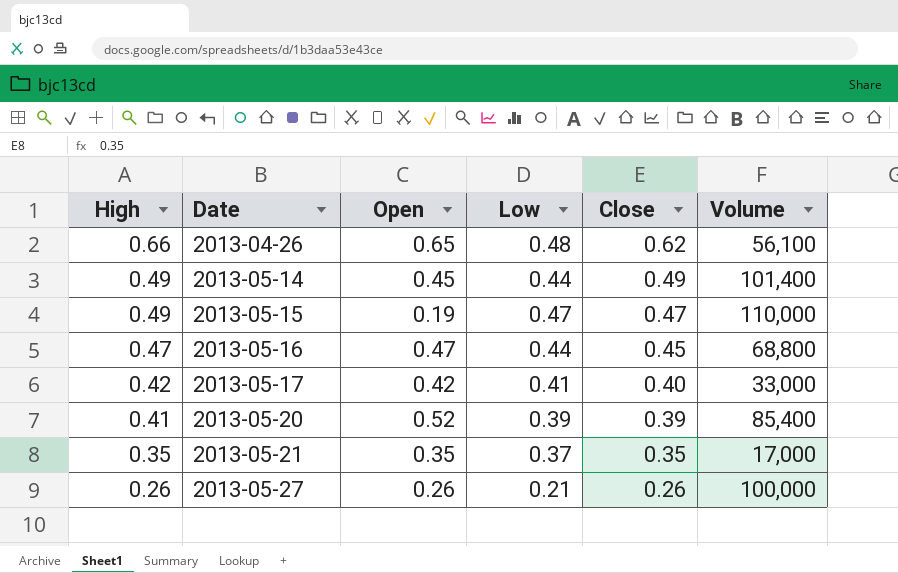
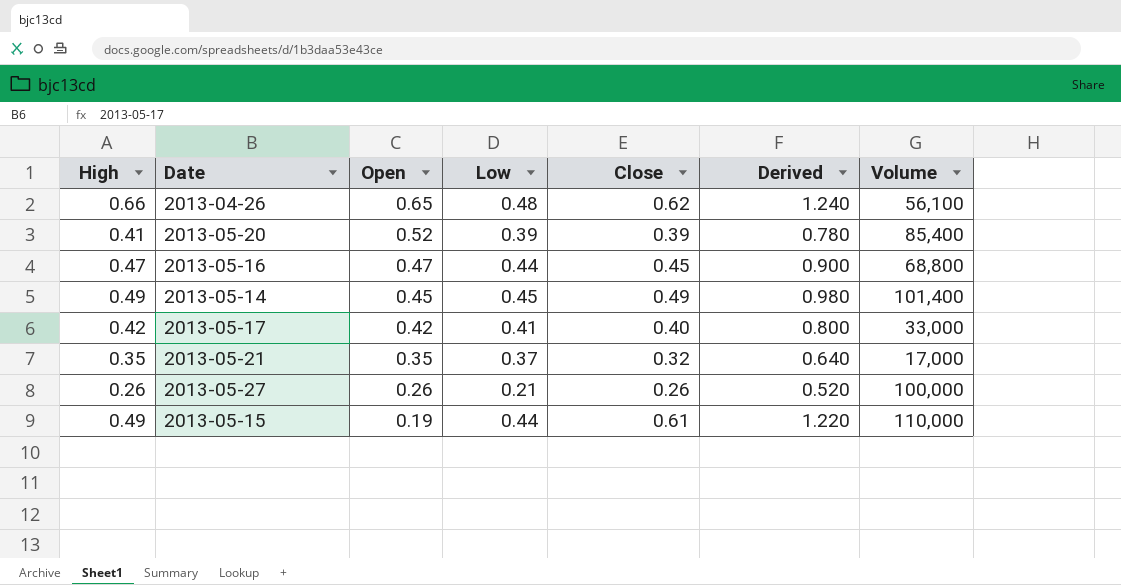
row order: High descending -> Open descending
column Derived | formula: none -> [Close] * 2
2013-05-14 | Low: 0.44 -> 0.45
2013-05-21 | Close: 0.35 -> 0.32
2013-05-15 | Low: 0.47 -> 0.44
2013-05-15 | Close: 0.47 -> 0.61

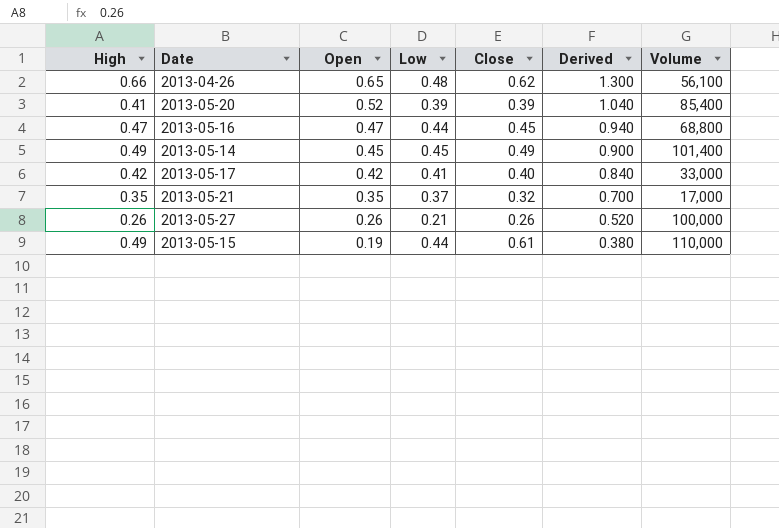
column Derived | formula: [Close] * 2 -> [Open] * 2

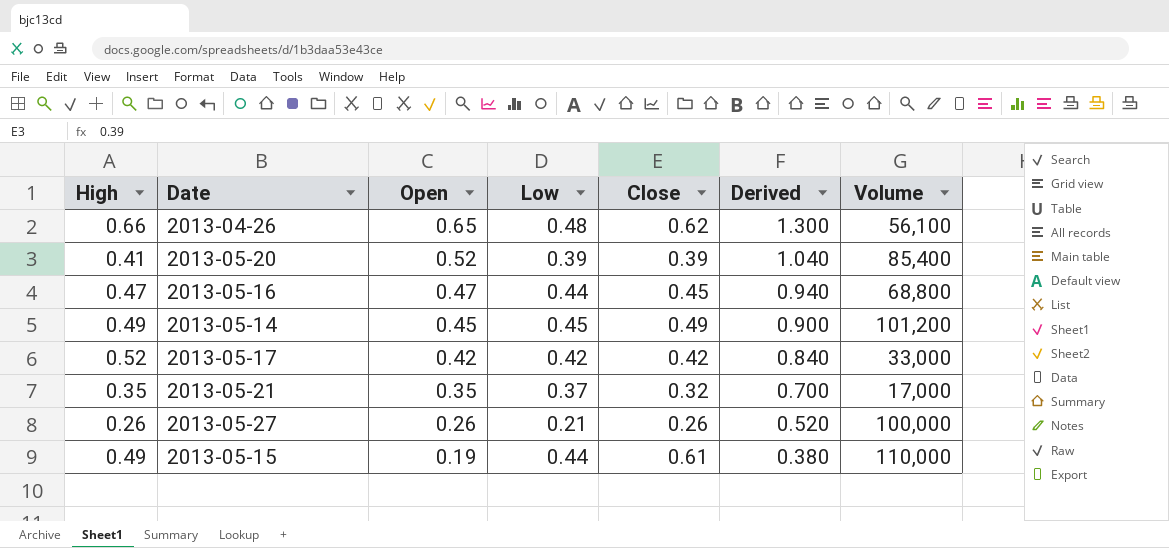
2013-05-14 | Volume: 101,400 -> 101,200
2013-05-17 | High: 0.42 -> 0.52
2013-05-17 | Low: 0.41 -> 0.42
2013-05-17 | Close: 0.40 -> 0.42

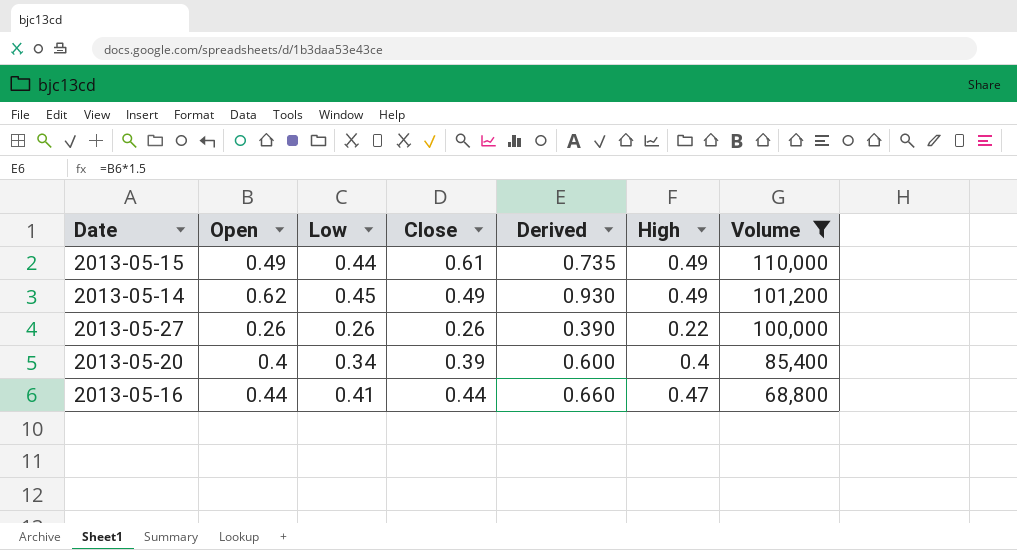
filter: none -> Volume >= 68,800
row order: Open descending -> Volume descending
column Derived | formula: [Open] * 2 -> [Open] * 1.5
column High | position: 1 -> 6
2013-05-15 | Open: 0.19 -> 0.49
2013-05-14 | Open: 0.45 -> 0.62
2013-05-27 | Low: 0.21 -> 0.26
2013-05-27 | High: 0.26 -> 0.22
2013-05-20 | Open: 0.52 -> 0.4
2013-05-20 | Low: 0.39 -> 0.34
2013-05-20 | High: 0.41 -> 0.4
2013-05-16 | Open: 0.47 -> 0.44
2013-05-16 | Low: 0.44 -> 0.41
2013-05-16 | Close: 0.45 -> 0.44

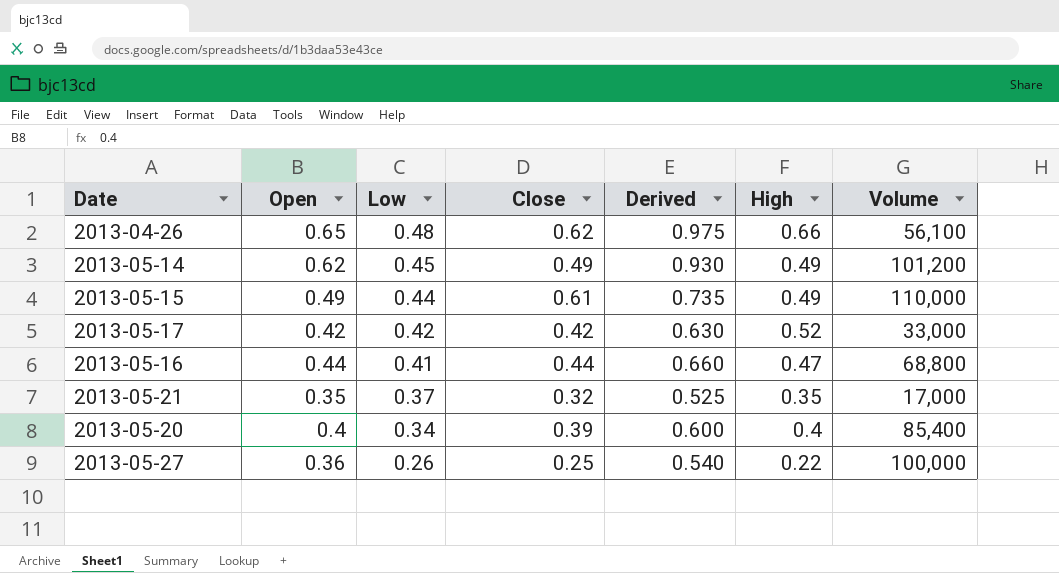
filter: Volume >= 68,800 -> none
row order: Volume descending -> Low descending
2013-05-27 | Open: 0.26 -> 0.36
2013-05-27 | Close: 0.26 -> 0.25
2013-05-27 | Derived: 0.390 -> 0.540

